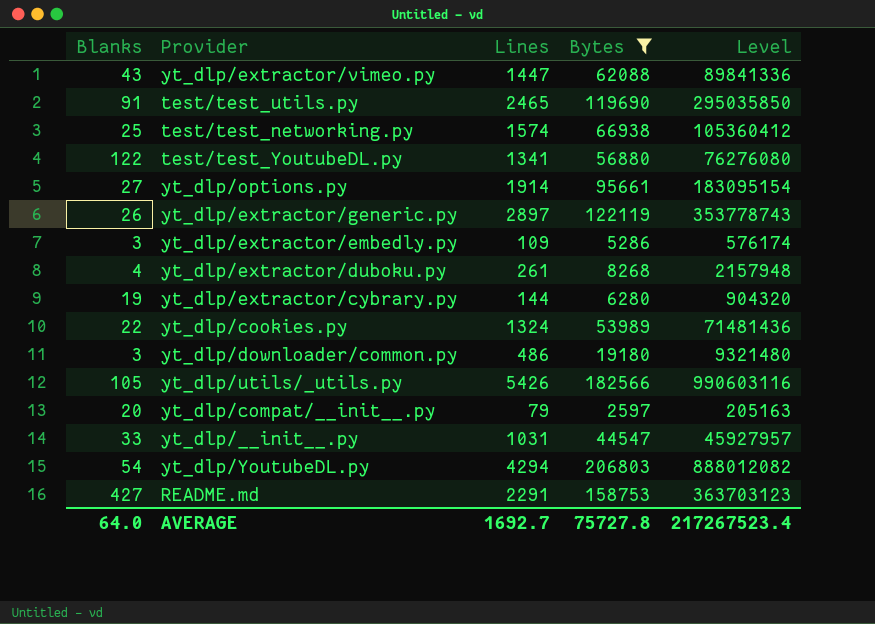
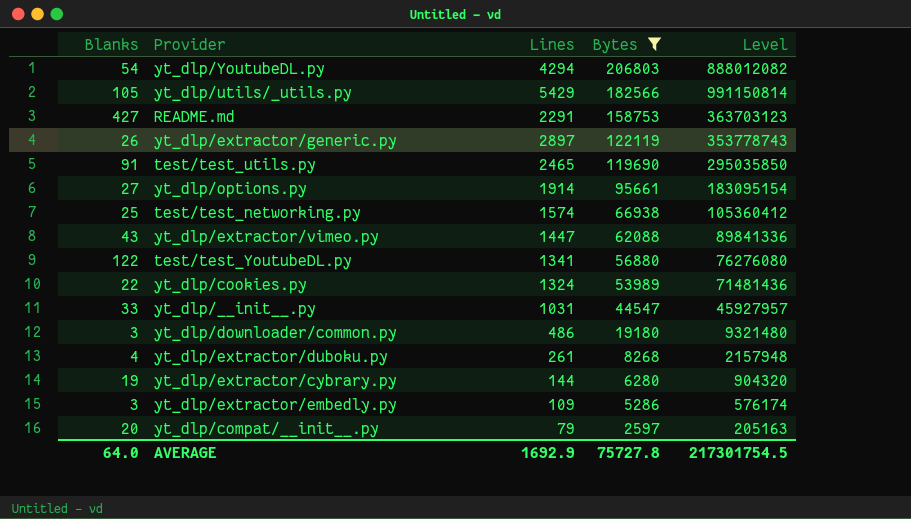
row order: none -> Bytes descending
yt_dlp/utils/_utils.py | Lines: 5426 -> 5429
yt_dlp/utils/_utils.py | Level: 990603116 -> 991150814
AVERAGE | Lines: 1692.7 -> 1692.9
AVERAGE | Level: 217267523.4 -> 217301754.5

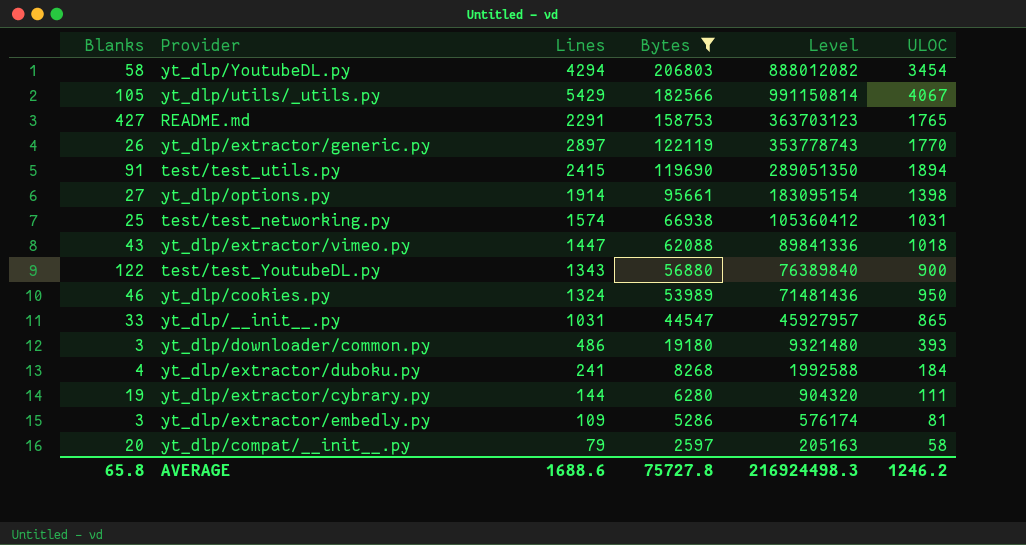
column ULOC | position: none -> 6
yt_dlp/YoutubeDL.py | Blanks: 54 -> 58
test/test_utils.py | Lines: 2465 -> 2415
test/test_utils.py | Level: 295035850 -> 289051350
test/test_YoutubeDL.py | Lines: 1341 -> 1343
test/test_YoutubeDL.py | Level: 76276080 -> 76389840
yt_dlp/cookies.py | Blanks: 22 -> 46
yt_dlp/extractor/duboku.py | Lines: 261 -> 241
yt_dlp/extractor/duboku.py | Level: 2157948 -> 1992588
AVERAGE | Blanks: 64.0 -> 65.8
AVERAGE | Lines: 1692.9 -> 1688.6
AVERAGE | Level: 217301754.5 -> 216924498.3

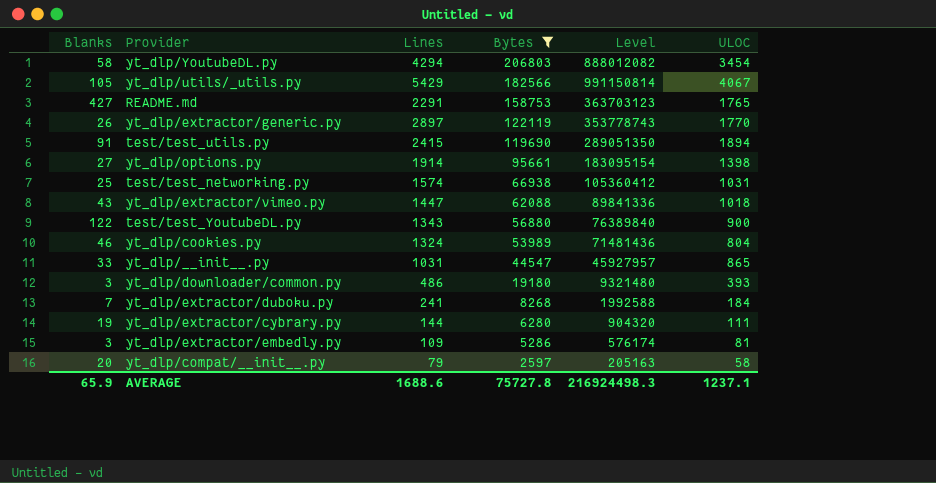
yt_dlp/cookies.py | ULOC: 950 -> 804
yt_dlp/extractor/duboku.py | Blanks: 4 -> 7
AVERAGE | Blanks: 65.8 -> 65.9
AVERAGE | ULOC: 1246.2 -> 1237.1

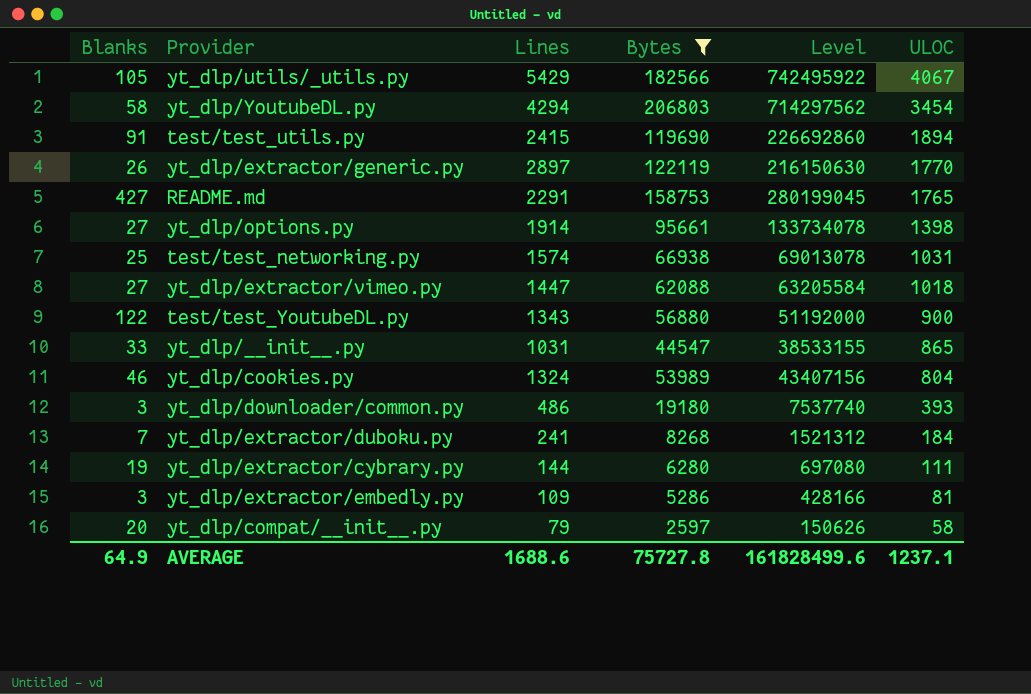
row order: Bytes descending -> ULOC descending
column Level | formula: [Lines] * [Bytes] -> [Bytes] * [ULOC]
yt_dlp/extractor/vimeo.py | Blanks: 43 -> 27
AVERAGE | Blanks: 65.9 -> 64.9
AVERAGE | Level: 216924498.3 -> 161828499.6

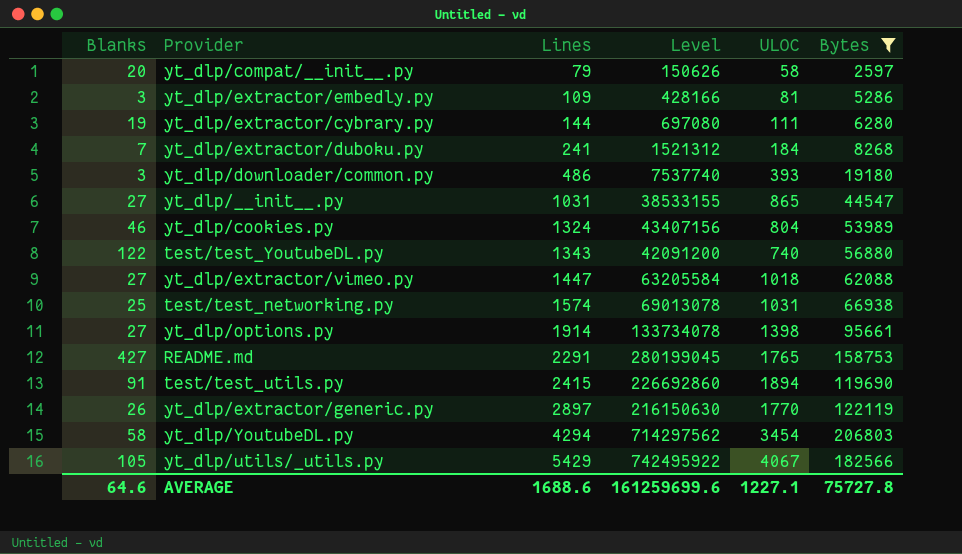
row order: ULOC descending -> Lines ascending
column Bytes | position: 4 -> 6
yt_dlp/__init__.py | Blanks: 33 -> 27
test/test_YoutubeDL.py | Level: 51192000 -> 42091200
test/test_YoutubeDL.py | ULOC: 900 -> 740
AVERAGE | Blanks: 64.9 -> 64.6
AVERAGE | Level: 161828499.6 -> 161259699.6
AVERAGE | ULOC: 1237.1 -> 1227.1

